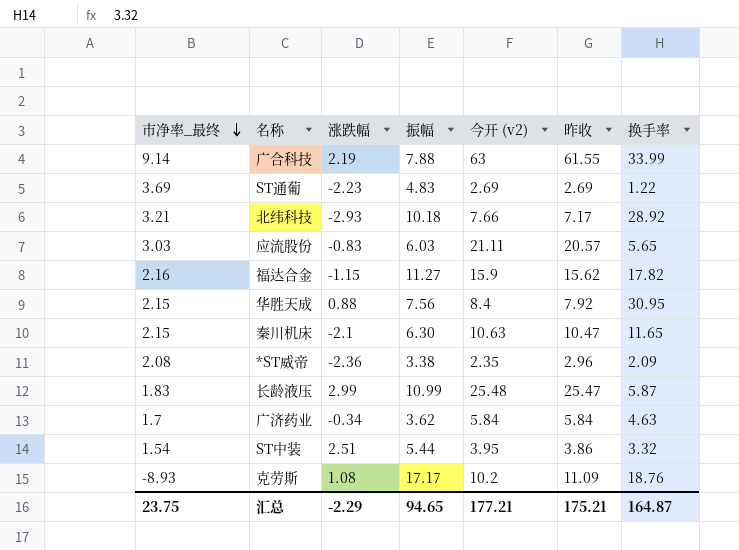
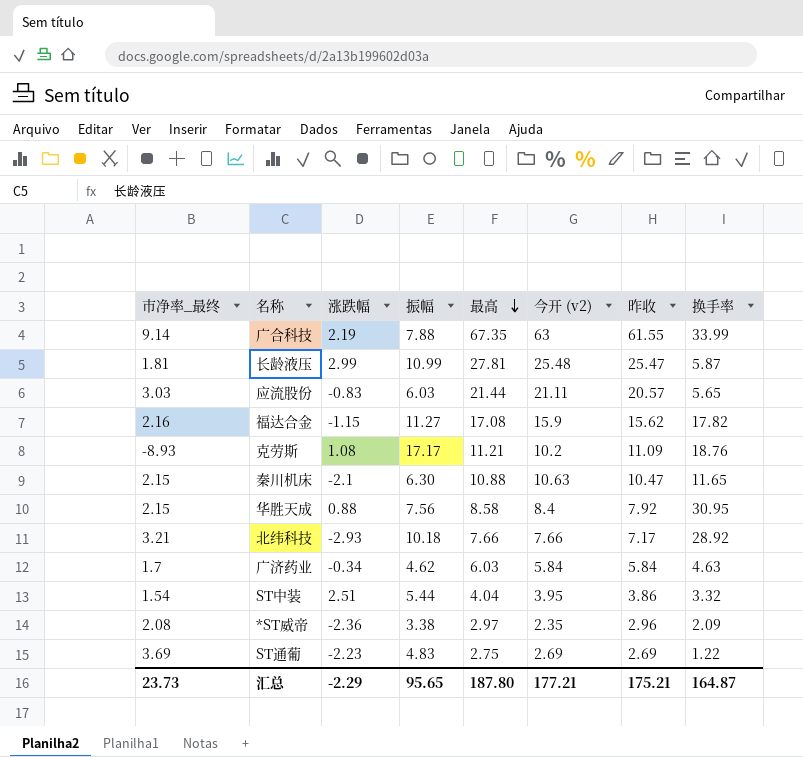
row order: 市净率_最终 descending -> 最高 descending
column 最高 | position: none -> 5
长龄液压 | 市净率_最终: 1.83 -> 1.81
广济药业 | 振幅: 3.62 -> 4.62
汇总 | 市净率_最终: 23.75 -> 23.73
汇总 | 振幅: 94.65 -> 95.65

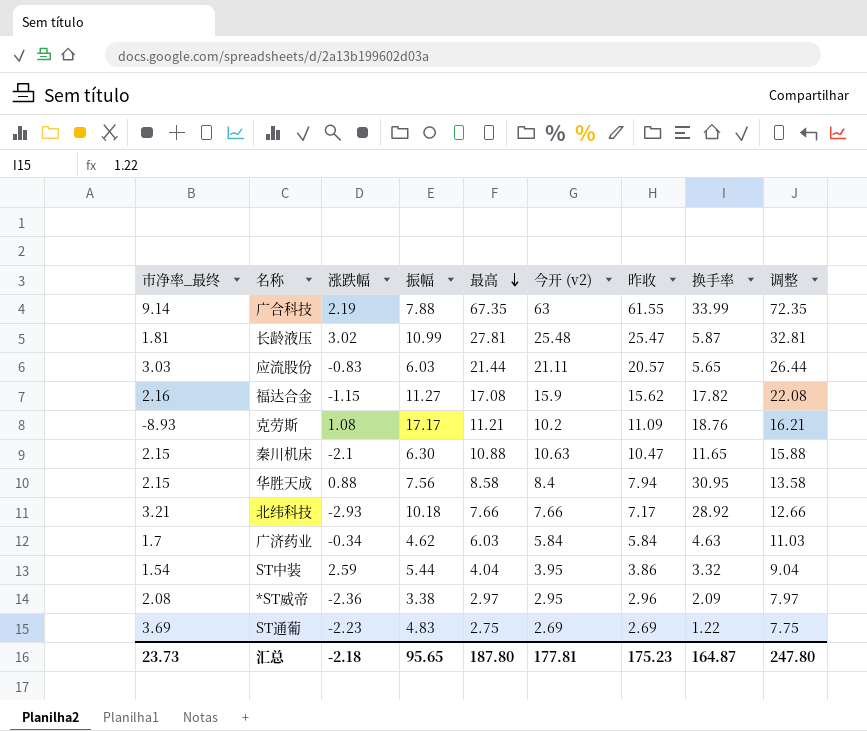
column 调整 | formula: none -> [最高] + 5
长龄液压 | 涨跌幅: 2.99 -> 3.02
华胜天成 | 昨收: 7.92 -> 7.94
ST中装 | 涨跌幅: 2.51 -> 2.59
*ST威帝 | 今开 (v2): 2.35 -> 2.95
汇总 | 涨跌幅: -2.29 -> -2.18
汇总 | 今开 (v2): 177.21 -> 177.81
汇总 | 昨收: 175.21 -> 175.23

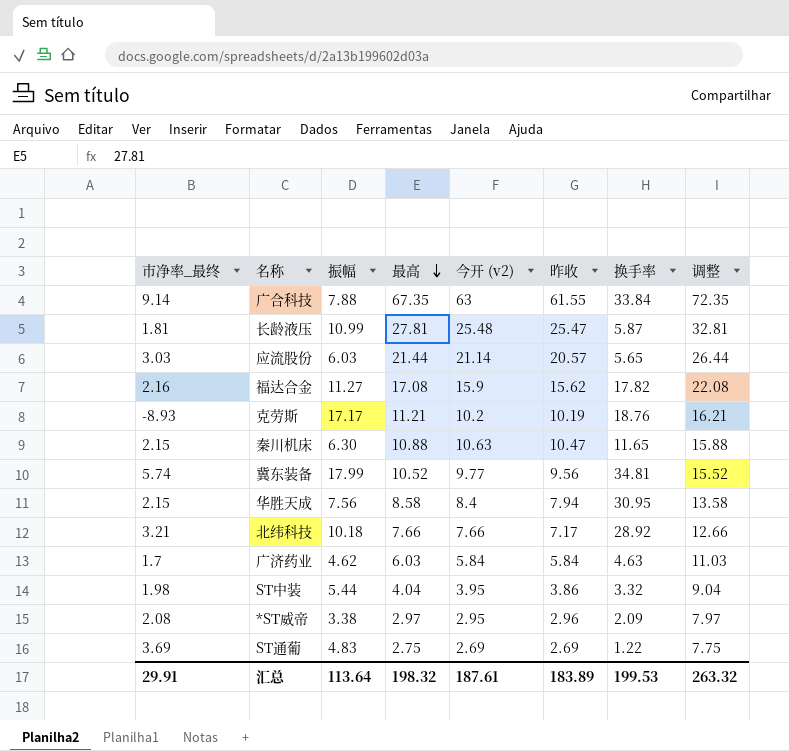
column 涨跌幅 | position: 3 -> none
广合科技 | 换手率: 33.99 -> 33.84
应流股份 | 今开 (v2): 21.11 -> 21.14
克劳斯 | 昨收: 11.09 -> 10.19
row 冀东装备: none -> 5.74 | 17.99 | 10.52 | 9.77 | 9.56 | 34.81 | 15.52
ST中装 | 市净率_最终: 1.54 -> 1.98
汇总 | 市净率_最终: 23.73 -> 29.91
汇总 | 振幅: 95.65 -> 113.64
汇总 | 最高: 187.80 -> 198.32
汇总 | 今开 (v2): 177.81 -> 187.61
汇总 | 昨收: 175.23 -> 183.89
汇总 | 换手率: 164.87 -> 199.53
汇总 | 调整: 247.80 -> 263.32

